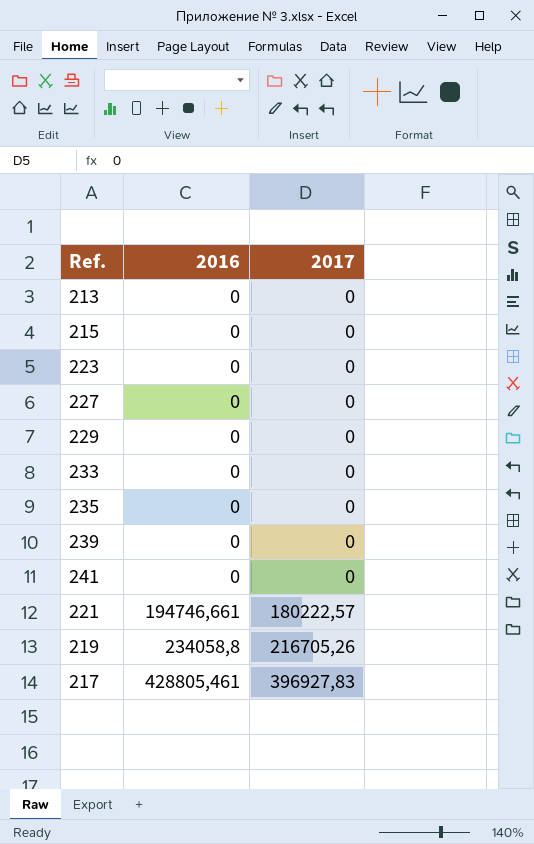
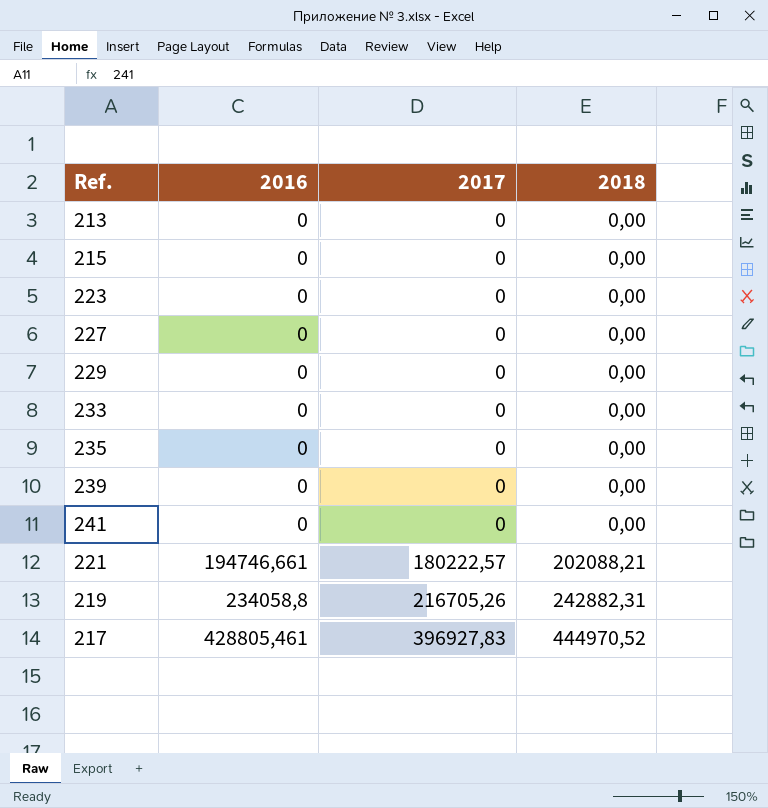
column 2018 | position: none -> 4

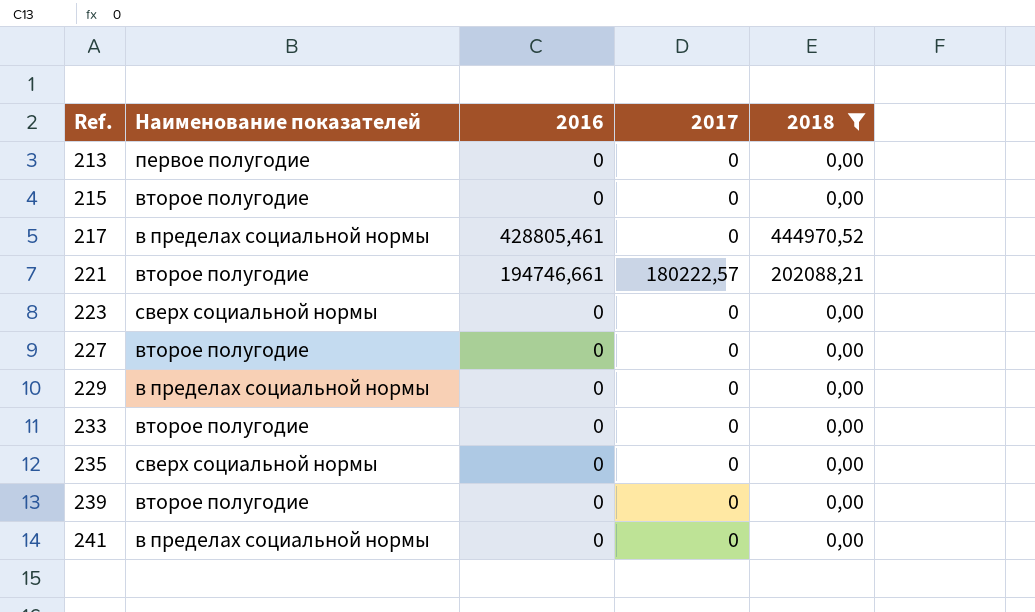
filter: none -> 2018 != 242882,31
row order: 2016 ascending -> Ref. ascending
column Наименование показателей | position: none -> 2
217 | 2017: 396927,83 -> 0

